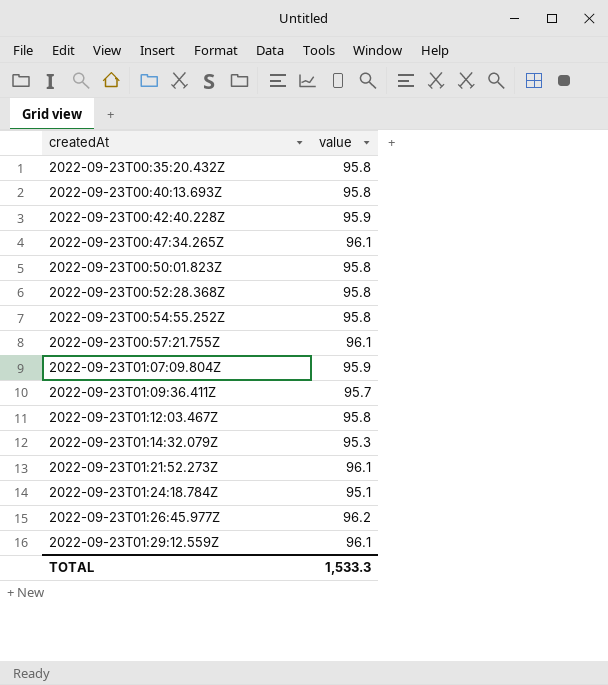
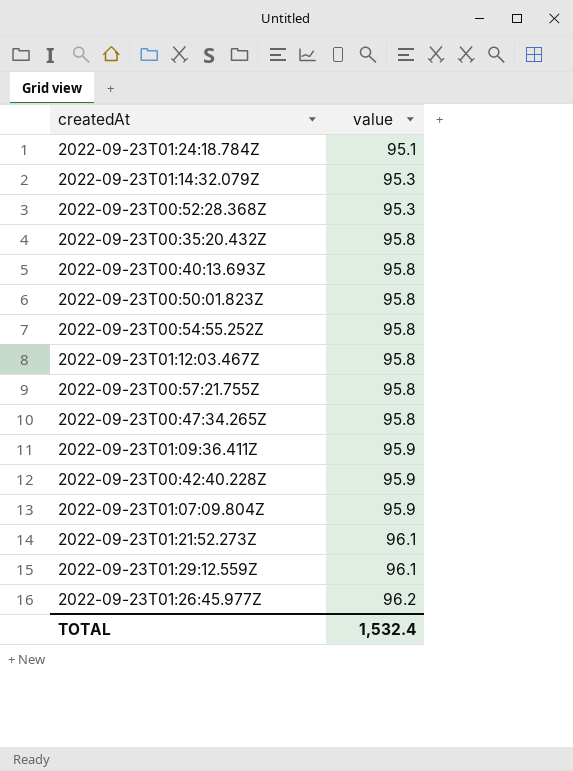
row order: createdAt ascending -> value ascending
2022-09-23T00:52:28.368Z | value: 95.8 -> 95.3
2022-09-23T00:57:21.755Z | value: 96.1 -> 95.8
2022-09-23T00:47:34.265Z | value: 96.1 -> 95.8
2022-09-23T01:09:36.411Z | value: 95.7 -> 95.9
TOTAL | value: 1,533.3 -> 1,532.4

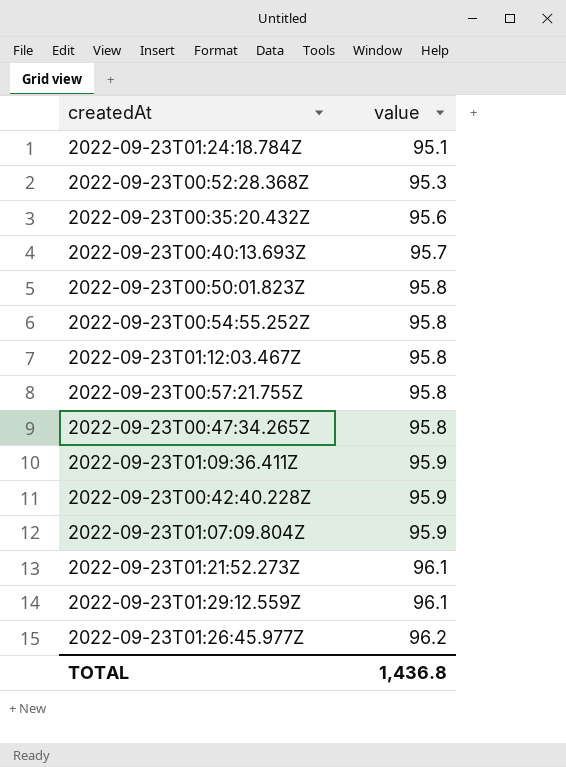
row 2022-09-23T01:14:32.079Z: 95.3 -> none
2022-09-23T00:35:20.432Z | value: 95.8 -> 95.6
2022-09-23T00:40:13.693Z | value: 95.8 -> 95.7
TOTAL | value: 1,532.4 -> 1,436.8

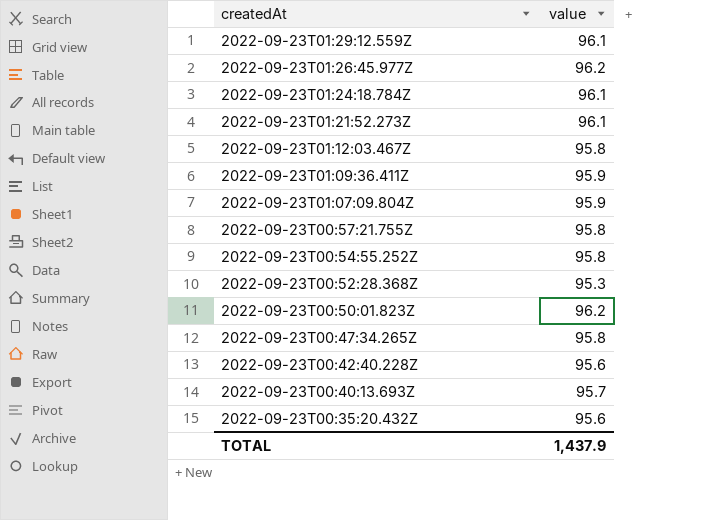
row order: value ascending -> createdAt descending
2022-09-23T01:24:18.784Z | value: 95.1 -> 96.1
2022-09-23T00:50:01.823Z | value: 95.8 -> 96.2
2022-09-23T00:42:40.228Z | value: 95.9 -> 95.6
TOTAL | value: 1,436.8 -> 1,437.9

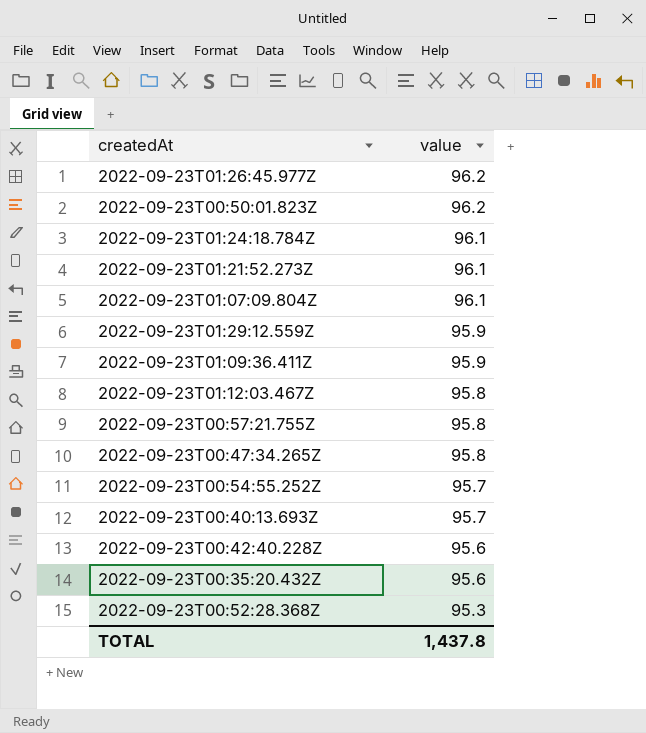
row order: createdAt descending -> value descending
2022-09-23T01:07:09.804Z | value: 95.9 -> 96.1
2022-09-23T01:29:12.559Z | value: 96.1 -> 95.9
2022-09-23T00:54:55.252Z | value: 95.8 -> 95.7
TOTAL | value: 1,437.9 -> 1,437.8

